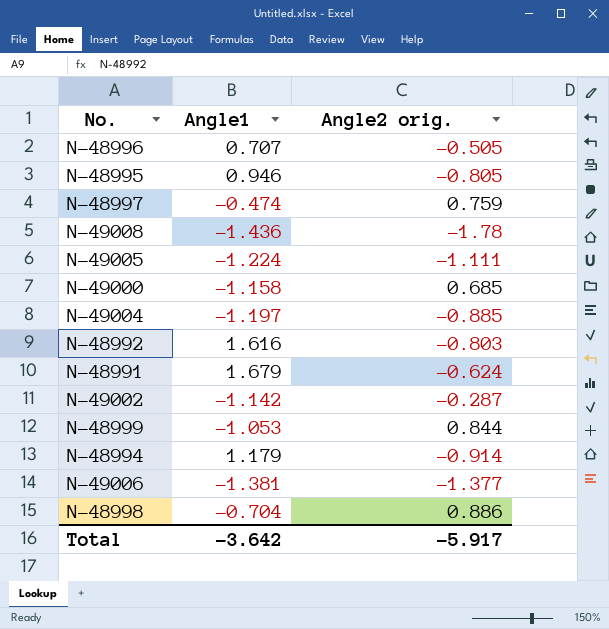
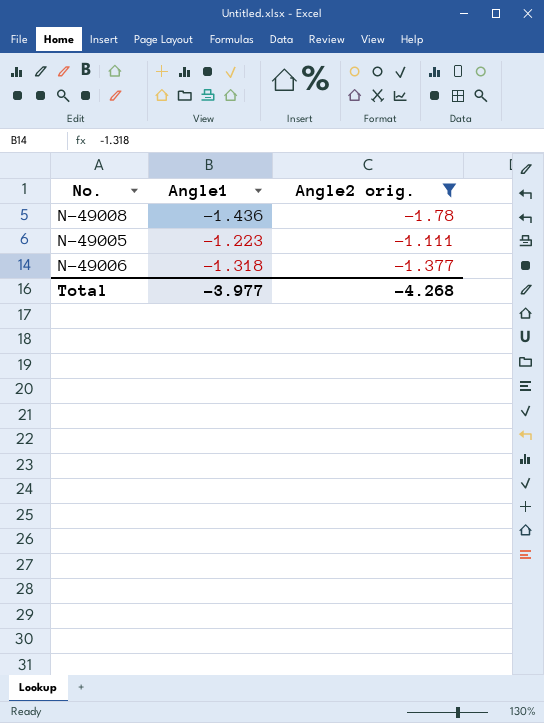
filter: none -> Angle2 orig. <= -1.111
N-49005 | Angle1: -1.224 -> -1.223
N-49006 | Angle1: -1.381 -> -1.318
Total | Angle1: -3.642 -> -3.977
Total | Angle2 orig.: -5.917 -> -4.268

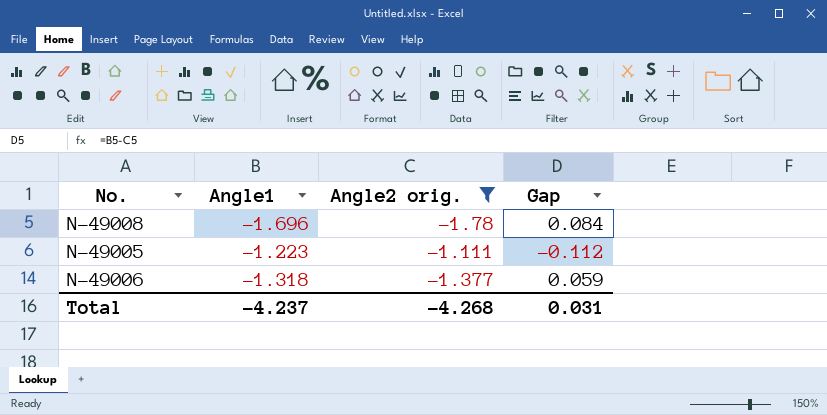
column Gap | formula: none -> [Angle1] - [Angle2 orig.]
N-49008 | Angle1: -1.436 -> -1.696
Total | Angle1: -3.977 -> -4.237

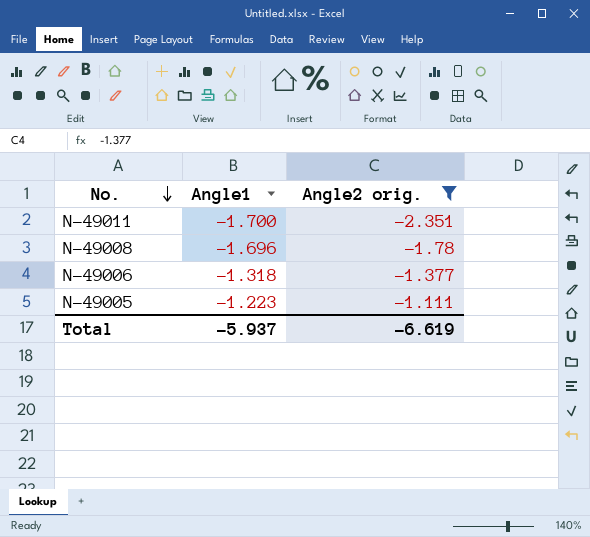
row order: none -> No. descending
column Gap | formula: [Angle1] - [Angle2 orig.] -> none
row N-49011: none -> -1.700 | -2.351
Total | Angle1: -4.237 -> -5.937
Total | Angle2 orig.: -4.268 -> -6.619

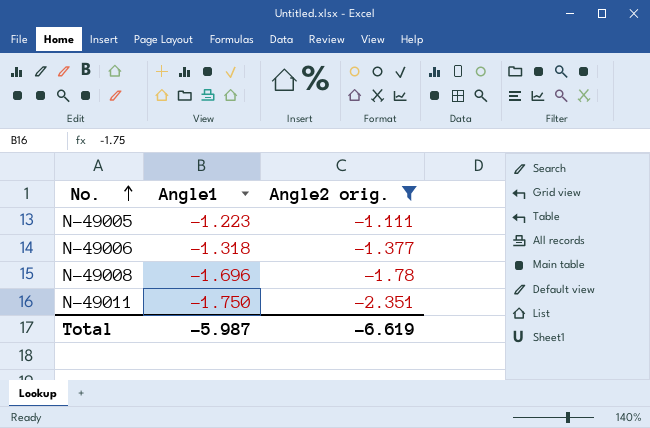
row order: No. descending -> No. ascending
N-49011 | Angle1: -1.700 -> -1.750
Total | Angle1: -5.937 -> -5.987

